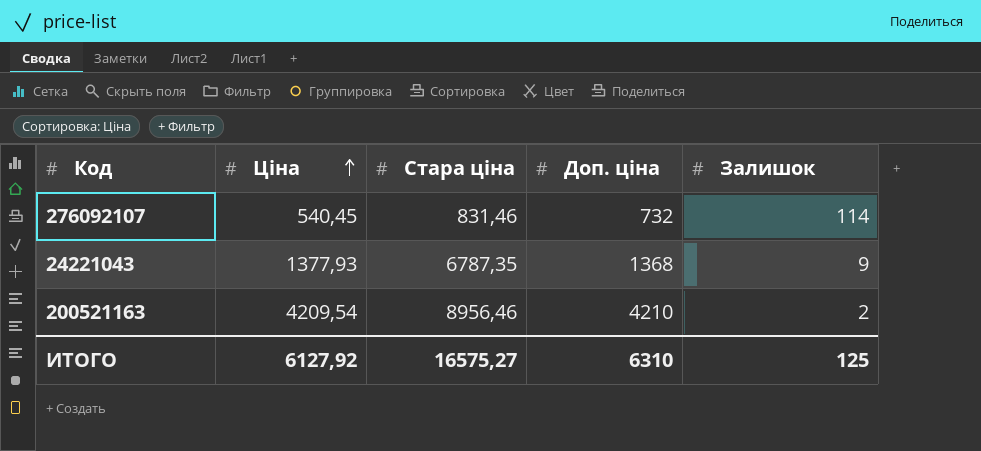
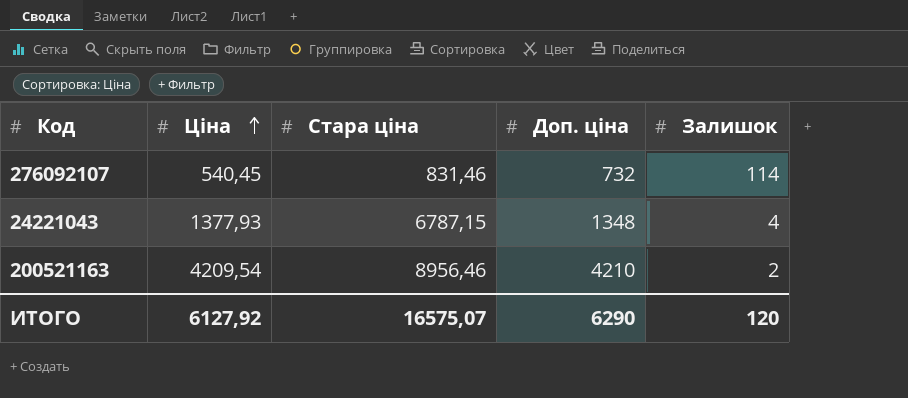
24221043 | Стара ціна: 6787,35 -> 6787,15
24221043 | Доп. ціна: 1368 -> 1348
24221043 | Залишок: 9 -> 4
ИТОГО | Стара ціна: 16575,27 -> 16575,07
ИТОГО | Доп. ціна: 6310 -> 6290
ИТОГО | Залишок: 125 -> 120

